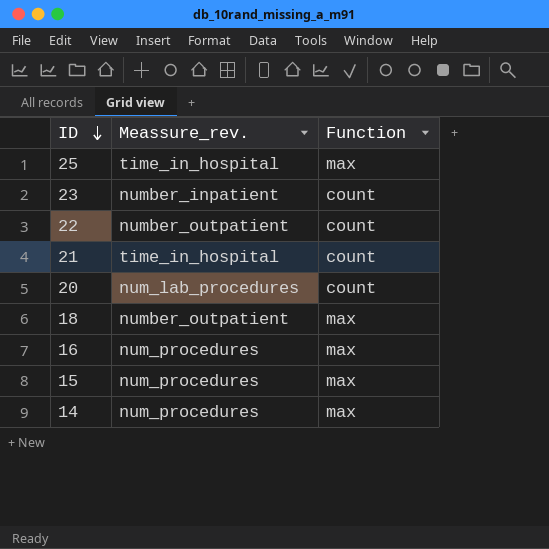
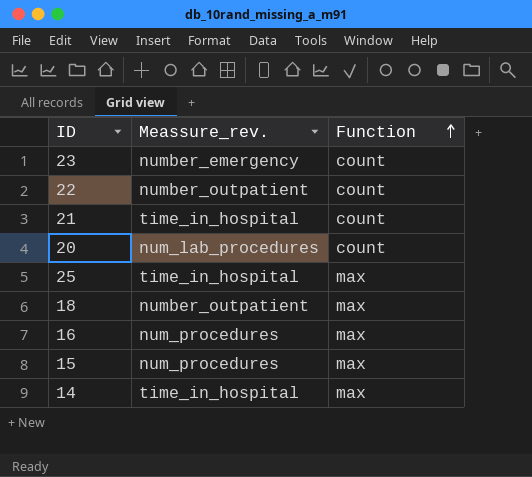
row order: ID descending -> Function ascending
23 | Meassure_rev.: number_inpatient -> number_emergency
14 | Meassure_rev.: num_procedures -> time_in_hospital

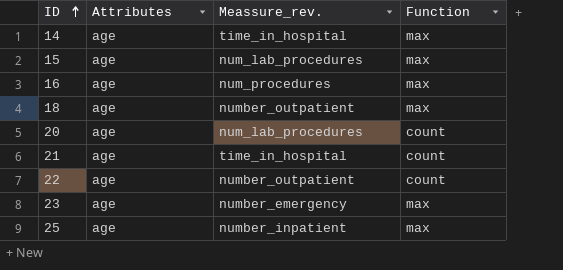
row order: Function ascending -> ID ascending
column Attributes | position: none -> 2
15 | Meassure_rev.: num_procedures -> num_lab_procedures
23 | Function: count -> max
25 | Meassure_rev.: time_in_hospital -> number_inpatient

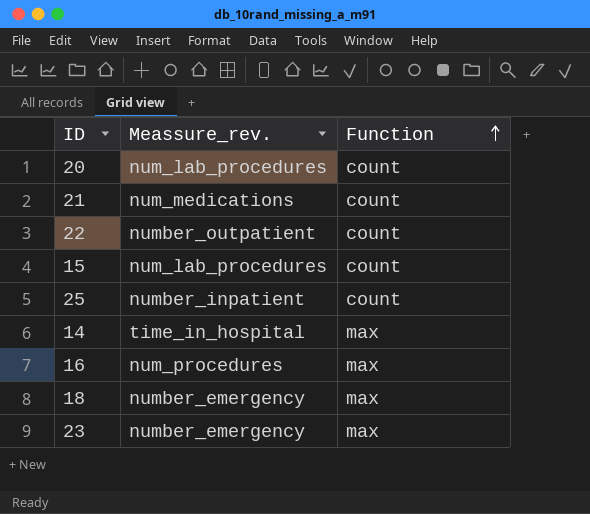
row order: ID ascending -> Function ascending
column Attributes | position: 2 -> none
21 | Meassure_rev.: time_in_hospital -> num_medications
15 | Function: max -> count
25 | Function: max -> count
18 | Meassure_rev.: number_outpatient -> number_emergency

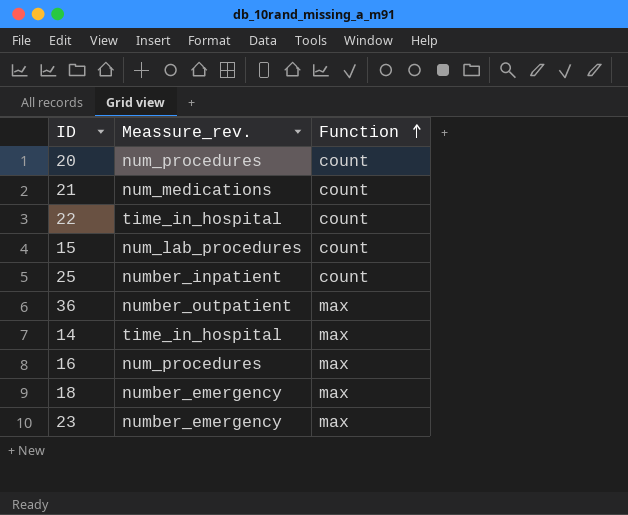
20 | Meassure_rev.: num_lab_procedures -> num_procedures
22 | Meassure_rev.: number_outpatient -> time_in_hospital
row 36: none -> number_outpatient | max

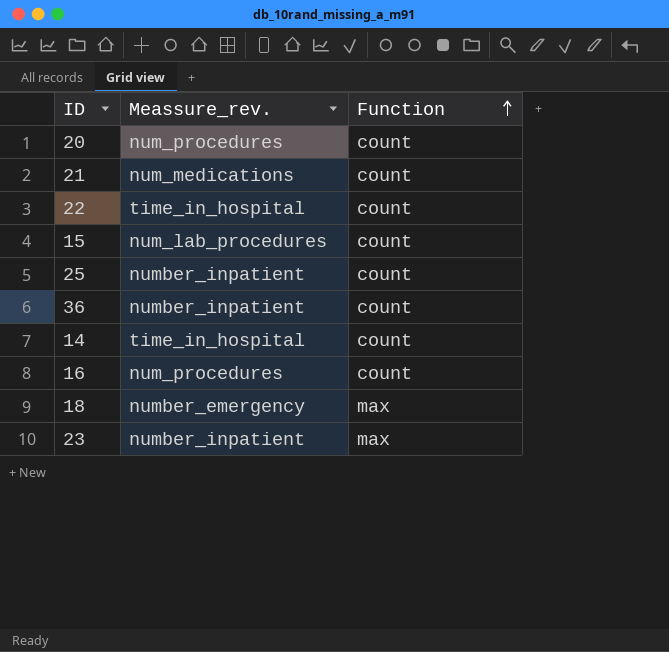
36 | Meassure_rev.: number_outpatient -> number_inpatient
36 | Function: max -> count
14 | Function: max -> count
16 | Function: max -> count
23 | Meassure_rev.: number_emergency -> number_inpatient

